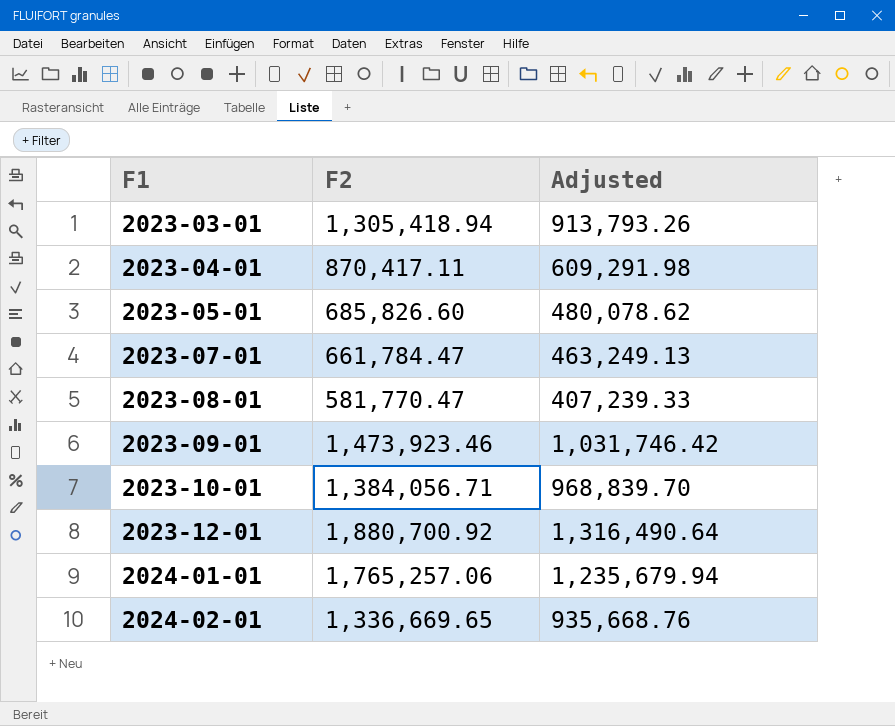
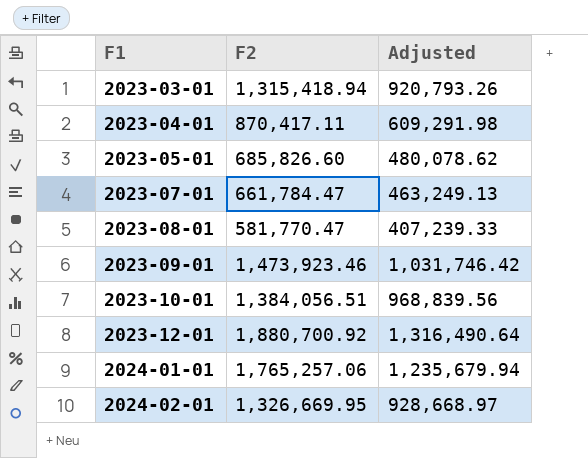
2023-03-01 | F2: 1,305,418.94 -> 1,315,418.94
2023-03-01 | Adjusted: 913,793.26 -> 920,793.26
2023-10-01 | F2: 1,384,056.71 -> 1,384,056.51
2023-10-01 | Adjusted: 968,839.70 -> 968,839.56
2024-02-01 | F2: 1,336,669.65 -> 1,326,669.95
2024-02-01 | Adjusted: 935,668.76 -> 928,668.97

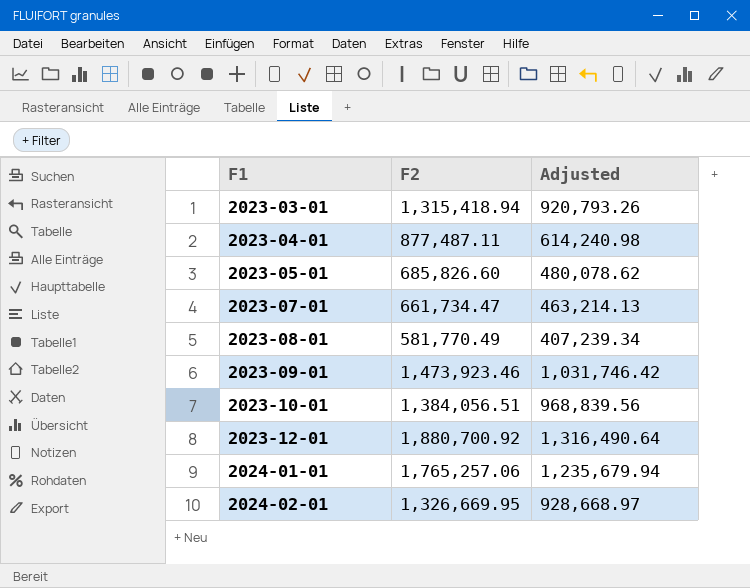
2023-04-01 | F2: 870,417.11 -> 877,487.11
2023-04-01 | Adjusted: 609,291.98 -> 614,240.98
2023-07-01 | F2: 661,784.47 -> 661,734.47
2023-07-01 | Adjusted: 463,249.13 -> 463,214.13
2023-08-01 | F2: 581,770.47 -> 581,770.49
2023-08-01 | Adjusted: 407,239.33 -> 407,239.34

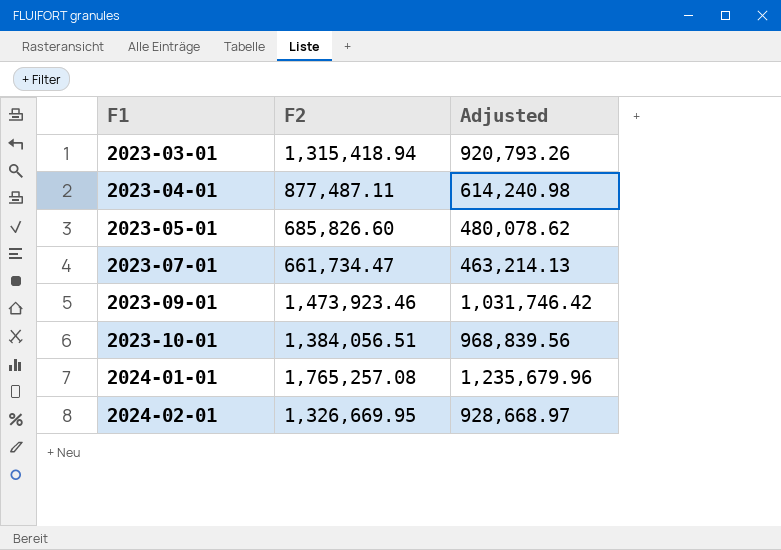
row 2023-08-01: 581,770.49 | 407,239.34 -> none
row 2023-12-01: 1,880,700.92 | 1,316,490.64 -> none
2024-01-01 | F2: 1,765,257.06 -> 1,765,257.08
2024-01-01 | Adjusted: 1,235,679.94 -> 1,235,679.96

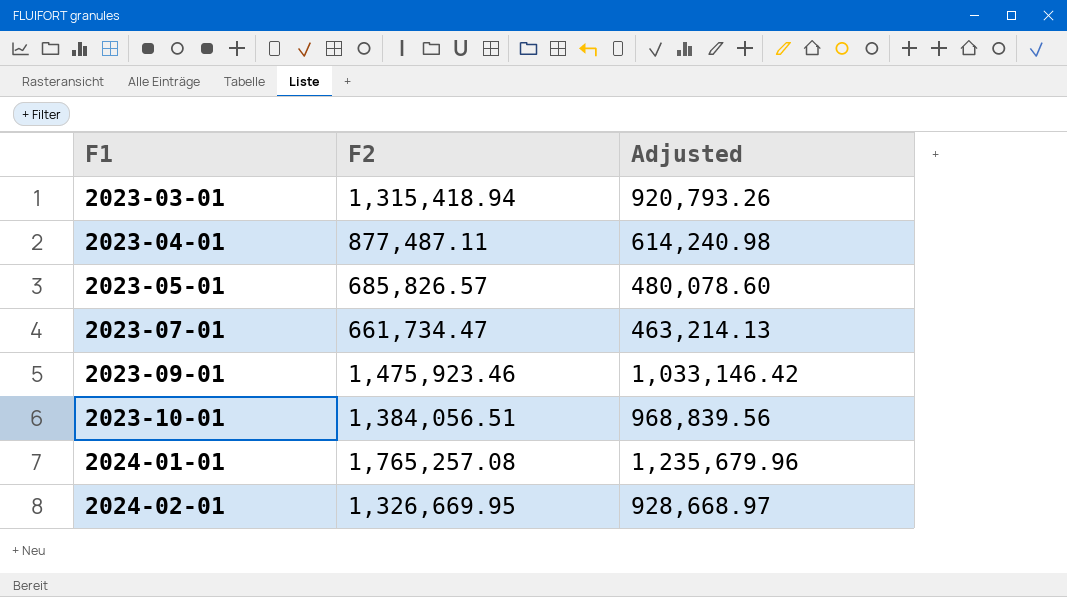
2023-05-01 | F2: 685,826.60 -> 685,826.57
2023-05-01 | Adjusted: 480,078.62 -> 480,078.60
2023-09-01 | F2: 1,473,923.46 -> 1,475,923.46
2023-09-01 | Adjusted: 1,031,746.42 -> 1,033,146.42

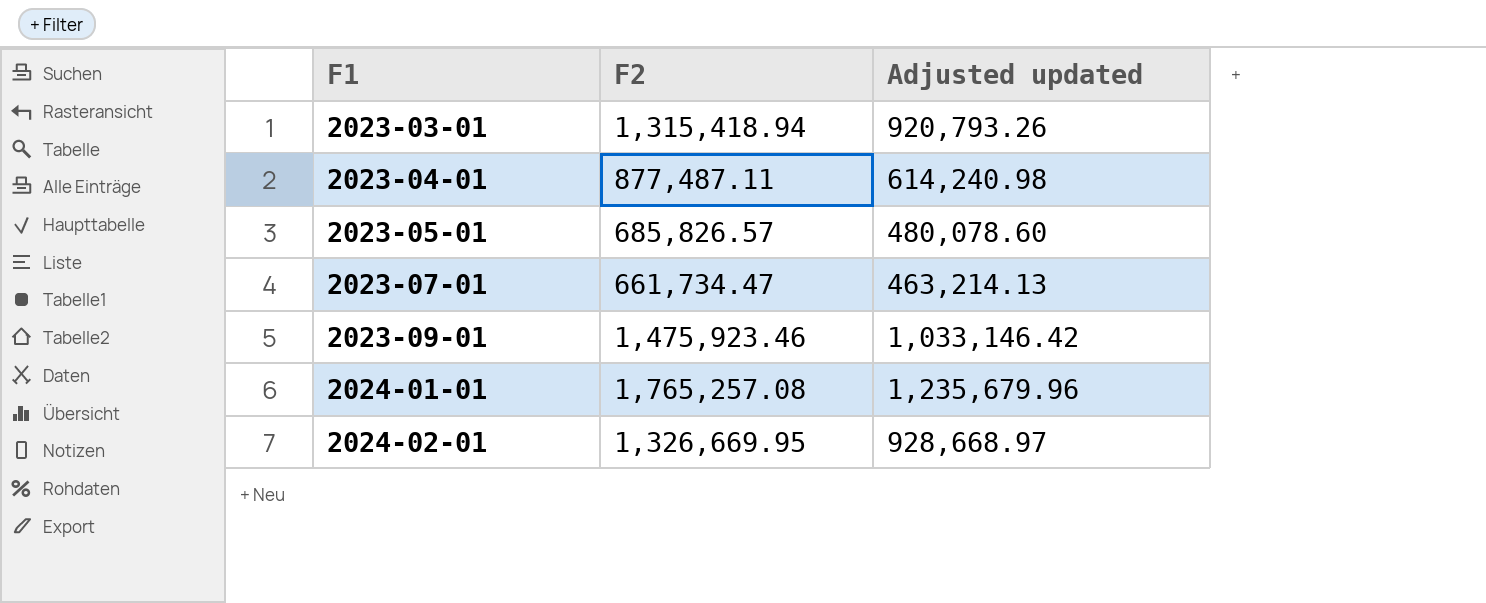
column name: Adjusted -> Adjusted updated
row 2023-10-01: 1,384,056.51 | 968,839.56 -> none

